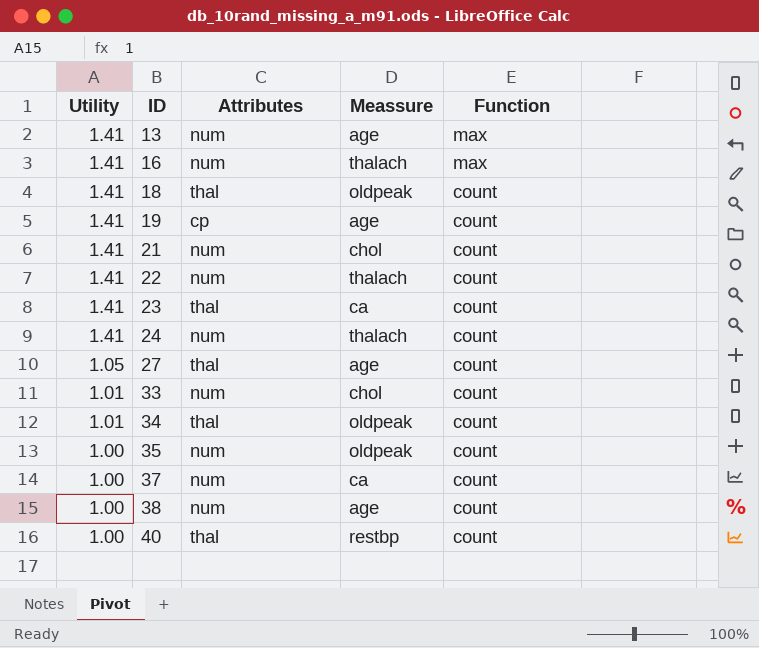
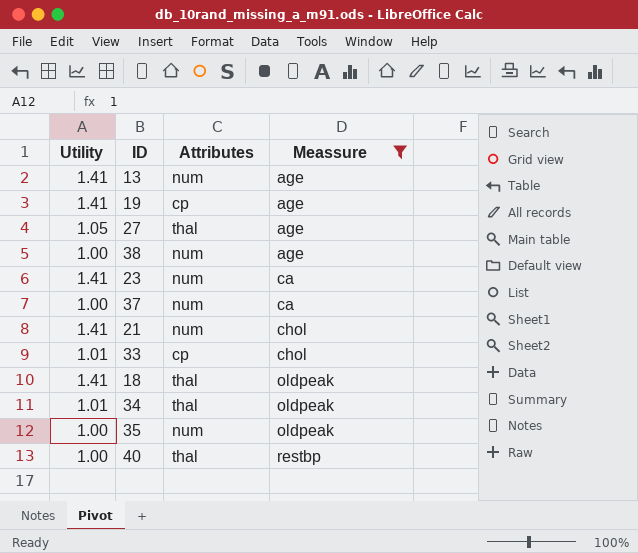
filter: none -> Meassure != thalach
row order: Utility descending -> Meassure ascending
column Function | position: 5 -> none
23 | Attributes: thal -> num
33 | Attributes: num -> cp

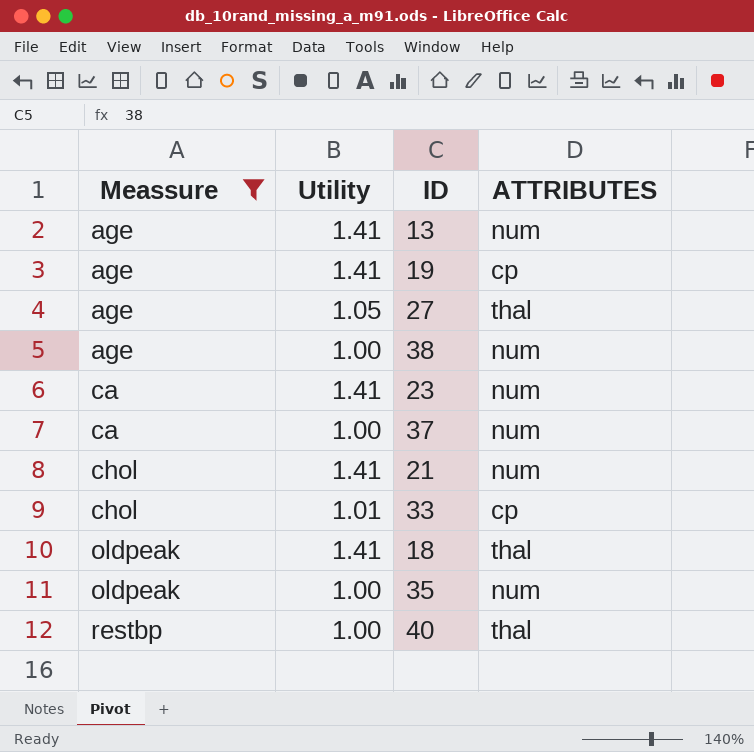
column Meassure | position: 4 -> 1
column name: Attributes -> ATTRIBUTES
row 34: 1.01 | thal | oldpeak -> none

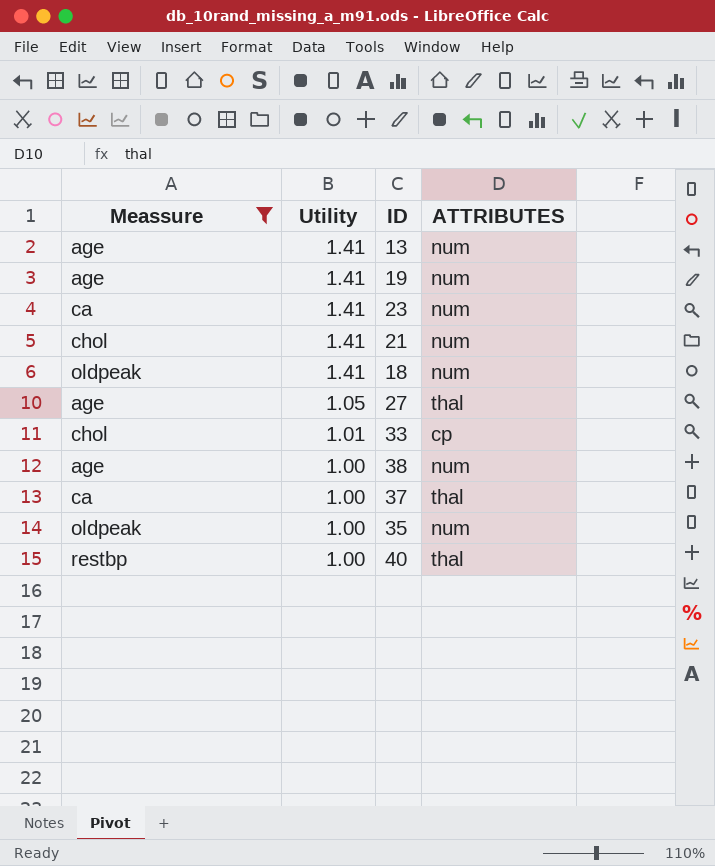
row order: Meassure ascending -> Utility descending
19 | ATTRIBUTES: cp -> num
18 | ATTRIBUTES: thal -> num
37 | ATTRIBUTES: num -> thal

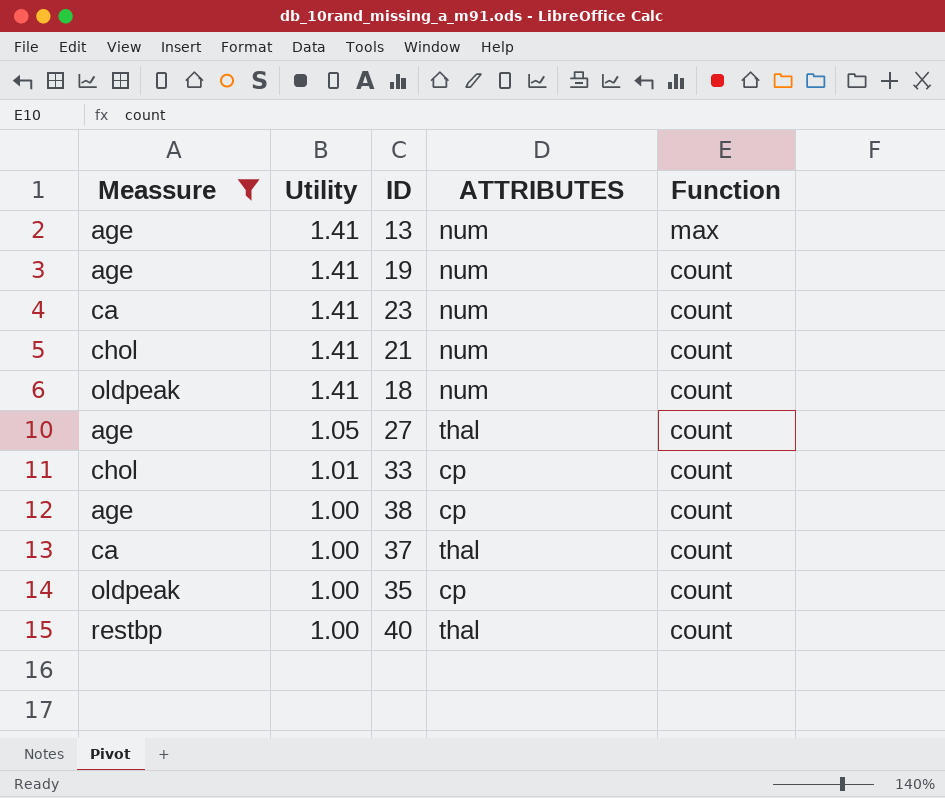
column Function | position: none -> 5
38 | ATTRIBUTES: num -> cp
35 | ATTRIBUTES: num -> cp

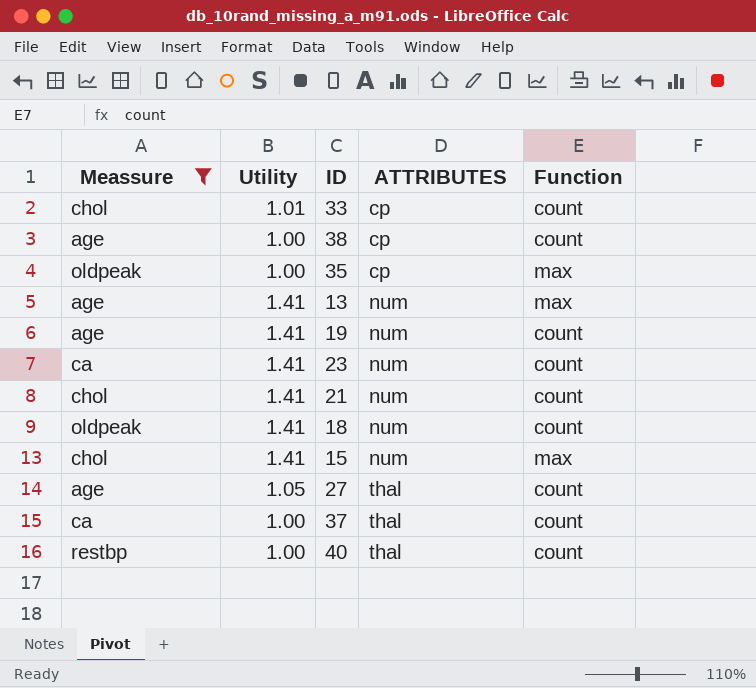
row order: Utility descending -> ATTRIBUTES ascending
35 | Function: count -> max
row 15: none -> chol | 1.41 | num | max

